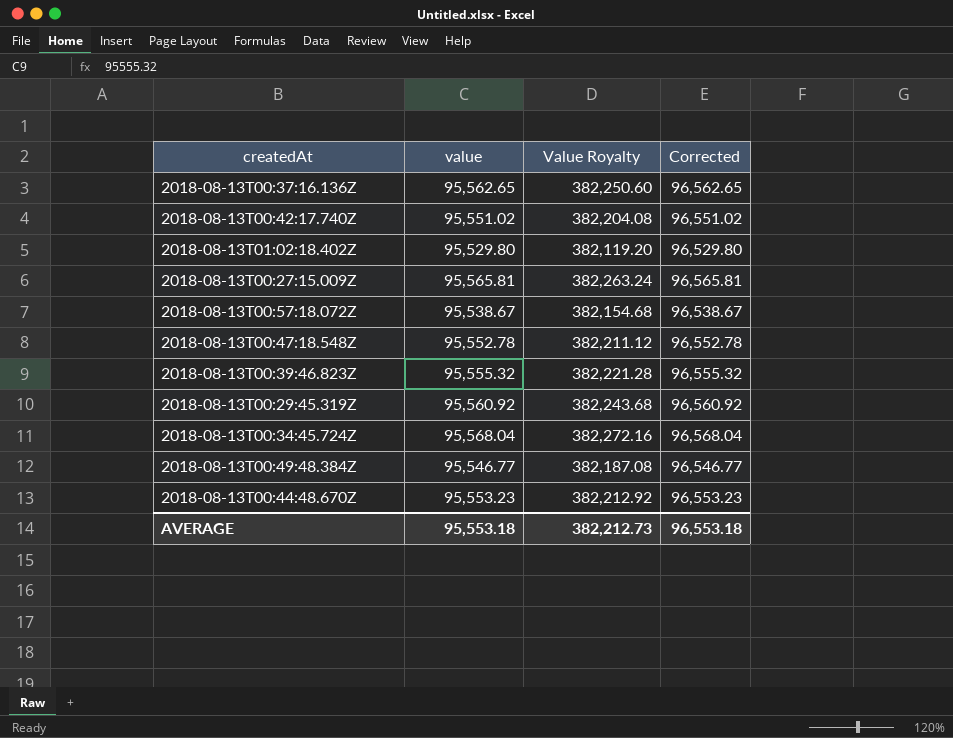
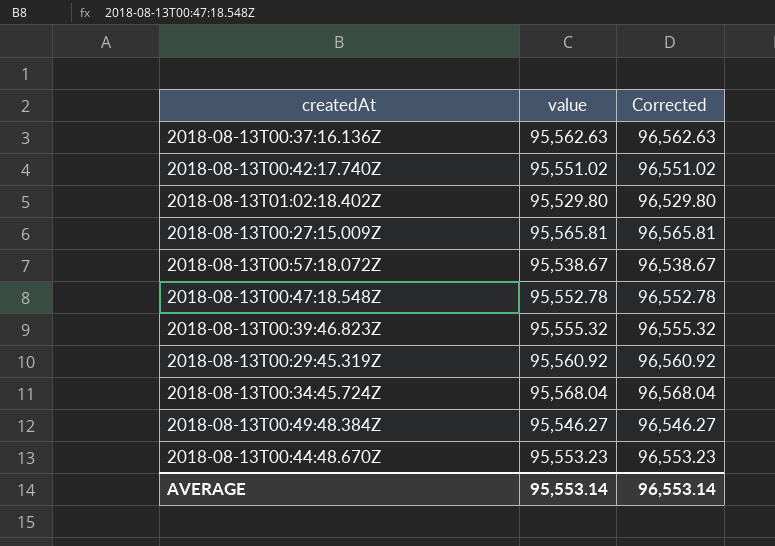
column Value Royalty | formula: [value] * 4 -> none
2018-08-13T00:37:16.136Z | value: 95,562.65 -> 95,562.63
2018-08-13T00:37:16.136Z | Corrected: 96,562.65 -> 96,562.63
2018-08-13T00:49:48.384Z | value: 95,546.77 -> 95,546.27
2018-08-13T00:49:48.384Z | Corrected: 96,546.77 -> 96,546.27
AVERAGE | value: 95,553.18 -> 95,553.14
AVERAGE | Corrected: 96,553.18 -> 96,553.14

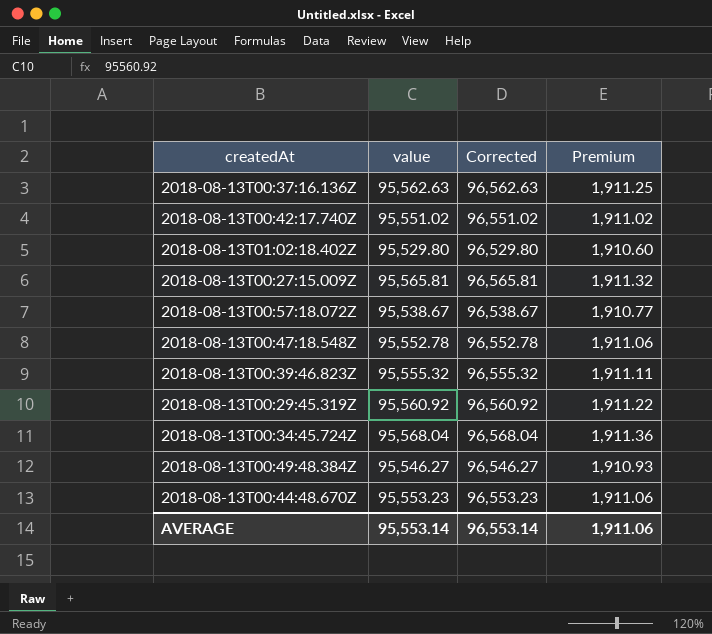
column Premium | formula: none -> [value] * 0.02

